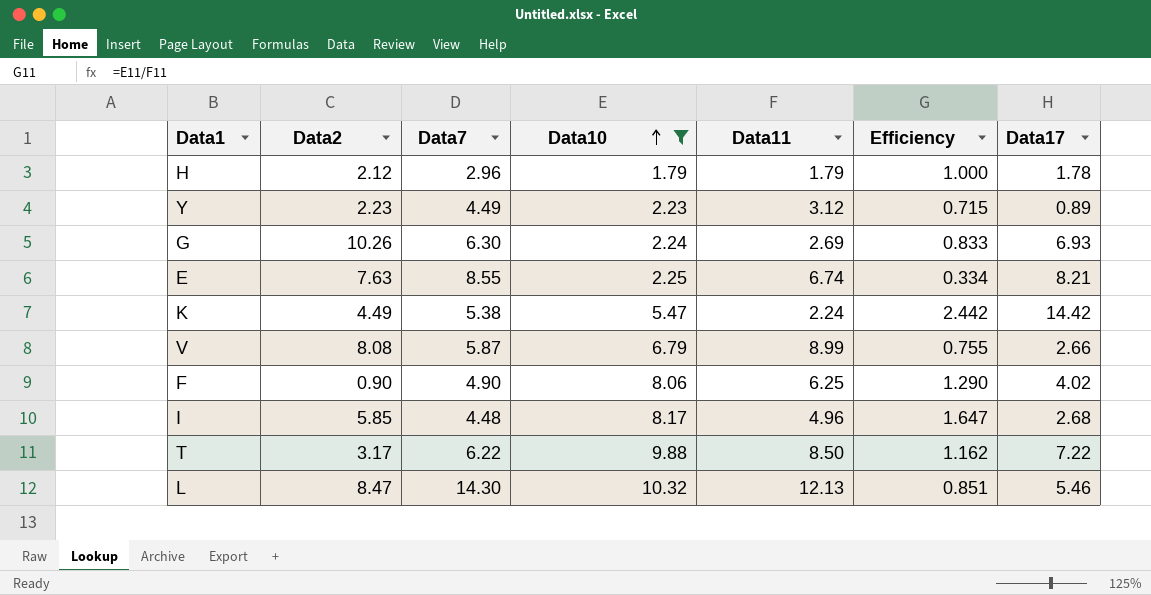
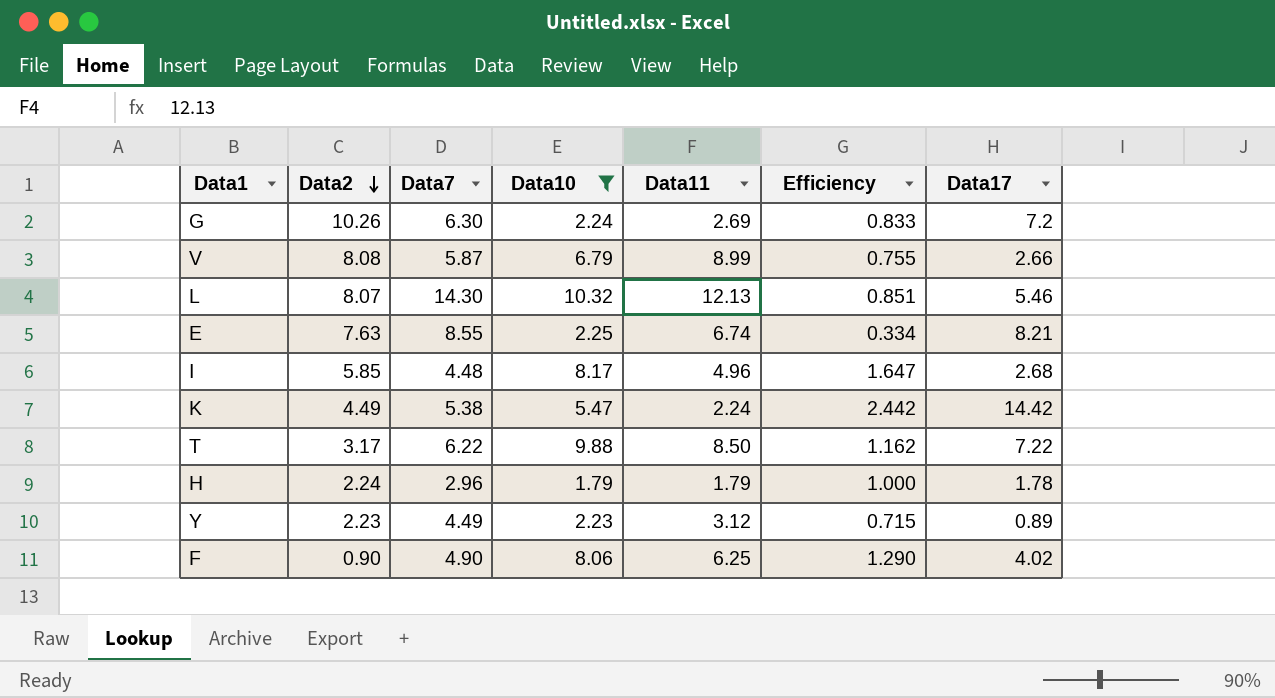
row order: Data10 ascending -> Data2 descending
G | Data17: 6.93 -> 7.2
L | Data2: 8.47 -> 8.07
H | Data2: 2.12 -> 2.24

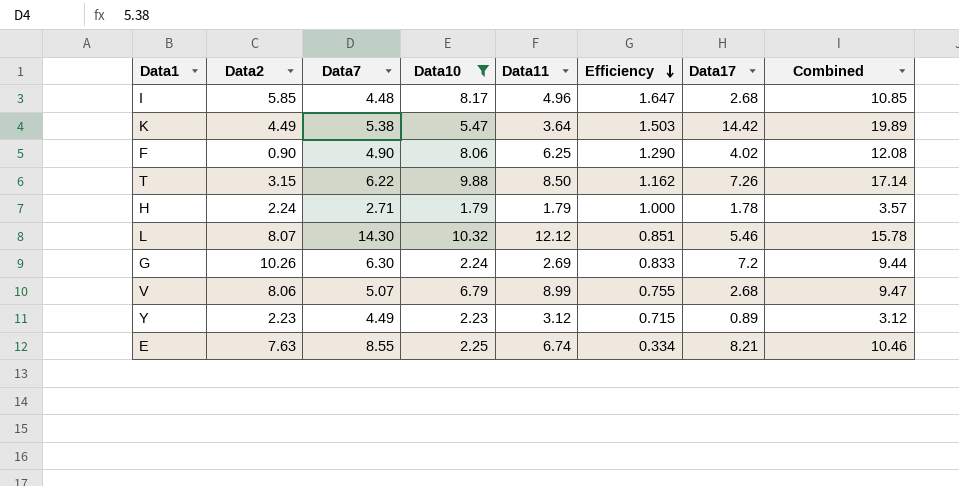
row order: Data2 descending -> Efficiency descending
column Combined | formula: none -> [Data10] + [Data17]
K | Data11: 2.24 -> 3.64
K | Efficiency: 2.442 -> 1.503
T | Data2: 3.17 -> 3.15
T | Data17: 7.22 -> 7.26
H | Data7: 2.96 -> 2.71
L | Data11: 12.13 -> 12.12
V | Data2: 8.08 -> 8.06
V | Data7: 5.87 -> 5.07
V | Data17: 2.66 -> 2.68

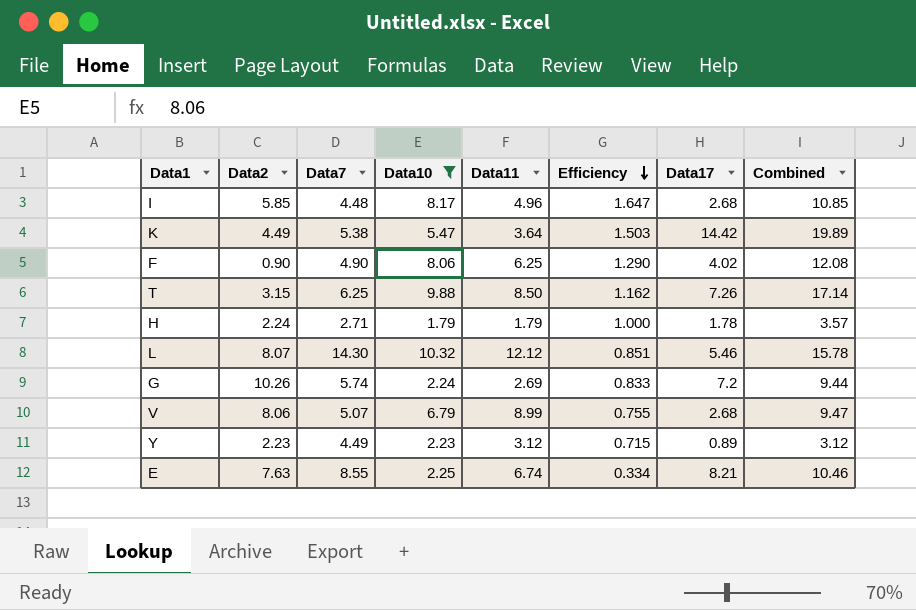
T | Data7: 6.22 -> 6.25
G | Data7: 6.30 -> 5.74

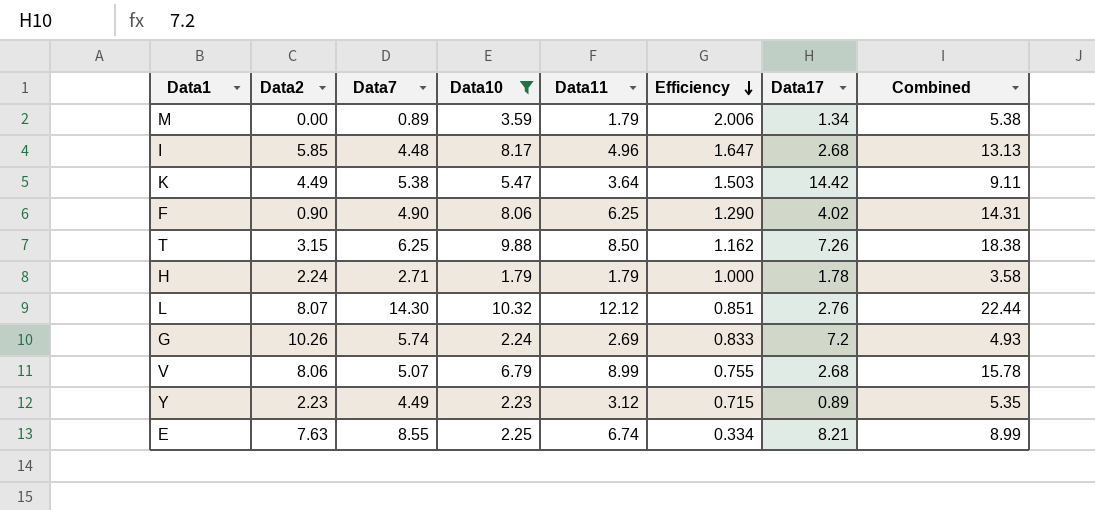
column Combined | formula: [Data10] + [Data17] -> [Data10] + [Data11]
row M: none -> 0.00 | 0.89 | 3.59 | 1.79 | 2.006 | 1.34 | 5.38
L | Data17: 5.46 -> 2.76

